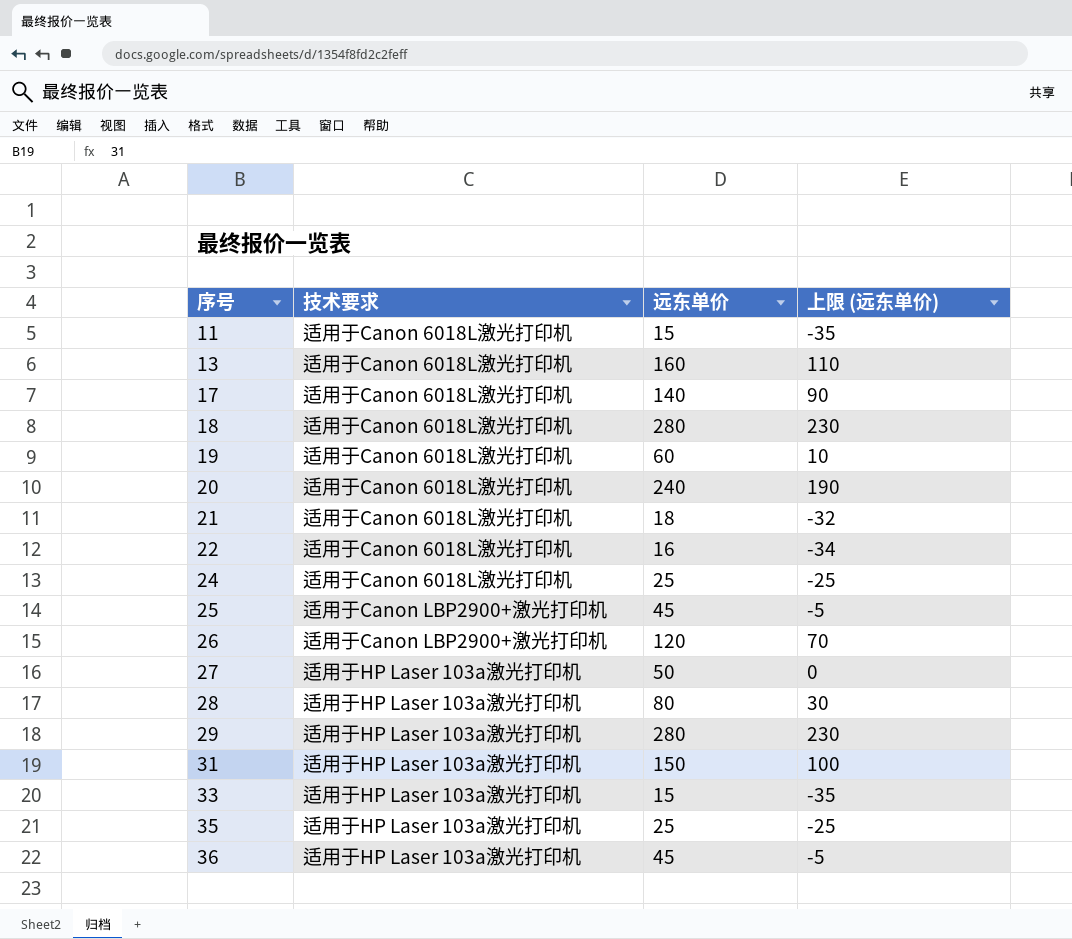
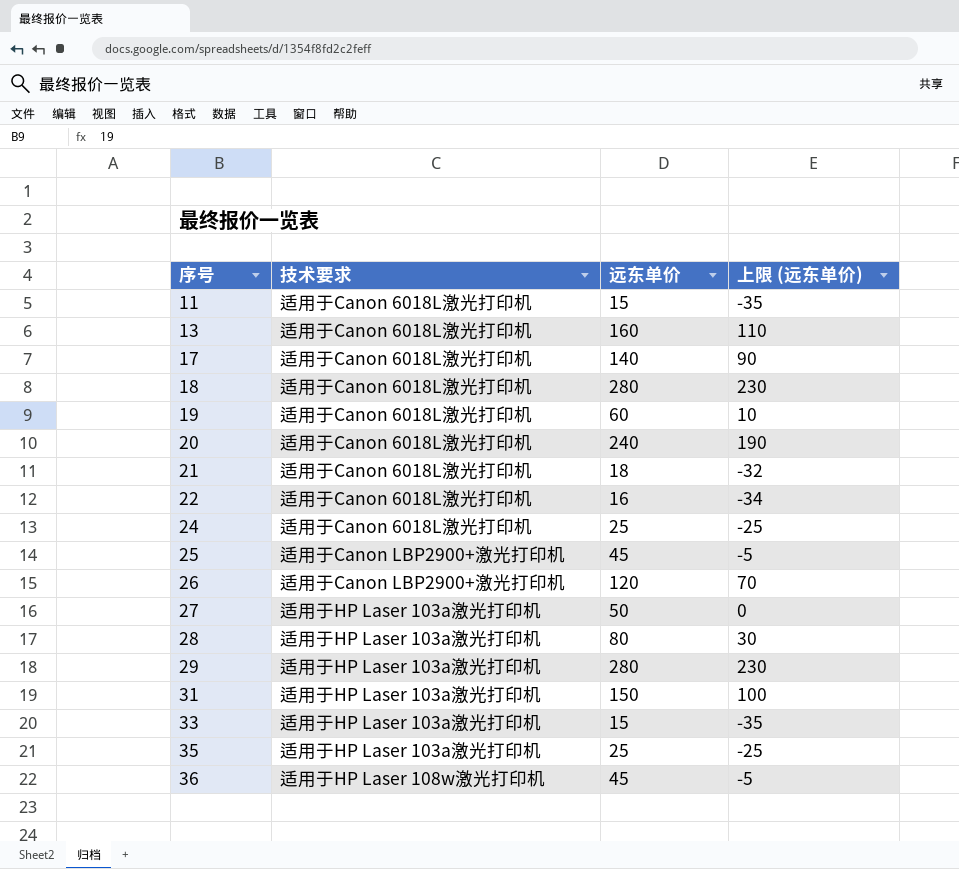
36 | 技术要求: 适用于HP Laser 103a激光打印机 -> 适用于HP Laser 108w激光打印机

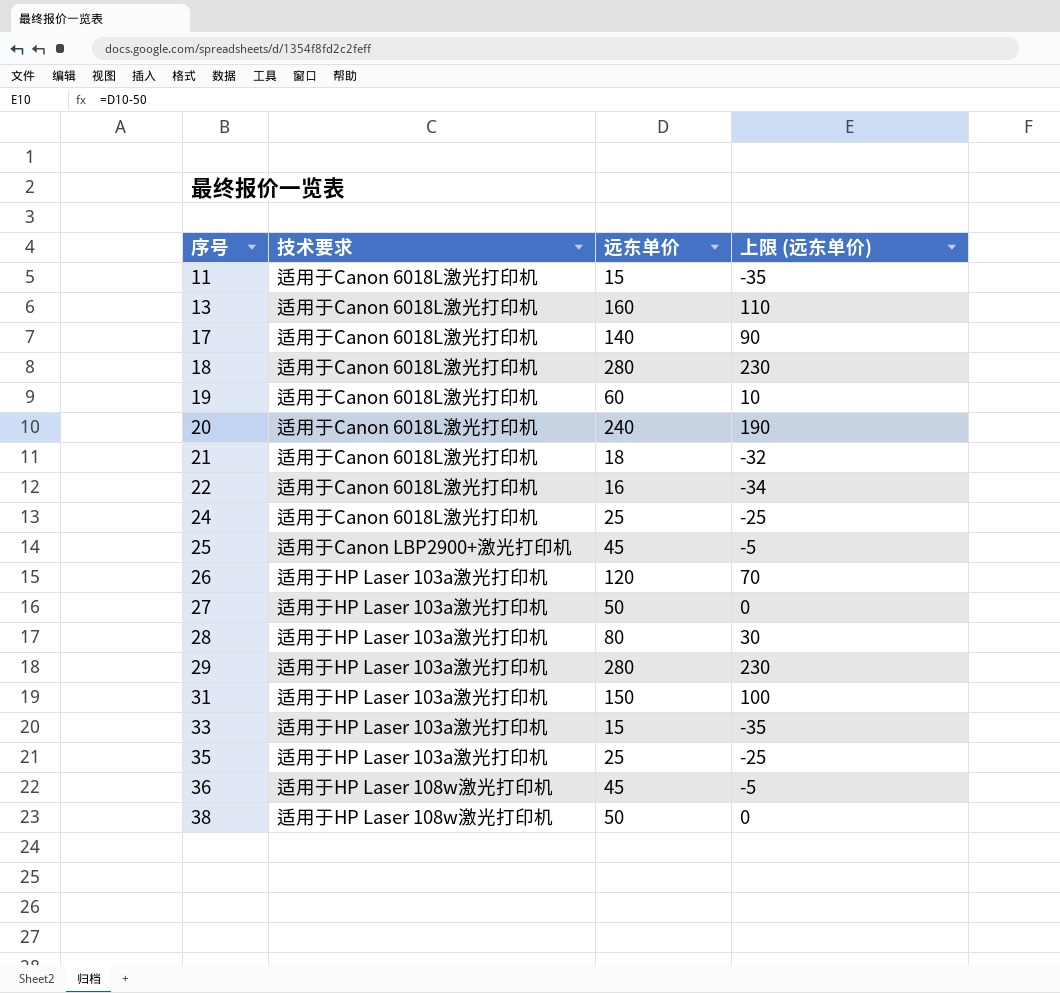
26 | 技术要求: 适用于Canon LBP2900+激光打印机 -> 适用于HP Laser 103a激光打印机
row 38: none -> 适用于HP Laser 108w激光打印机 | 50 | 0

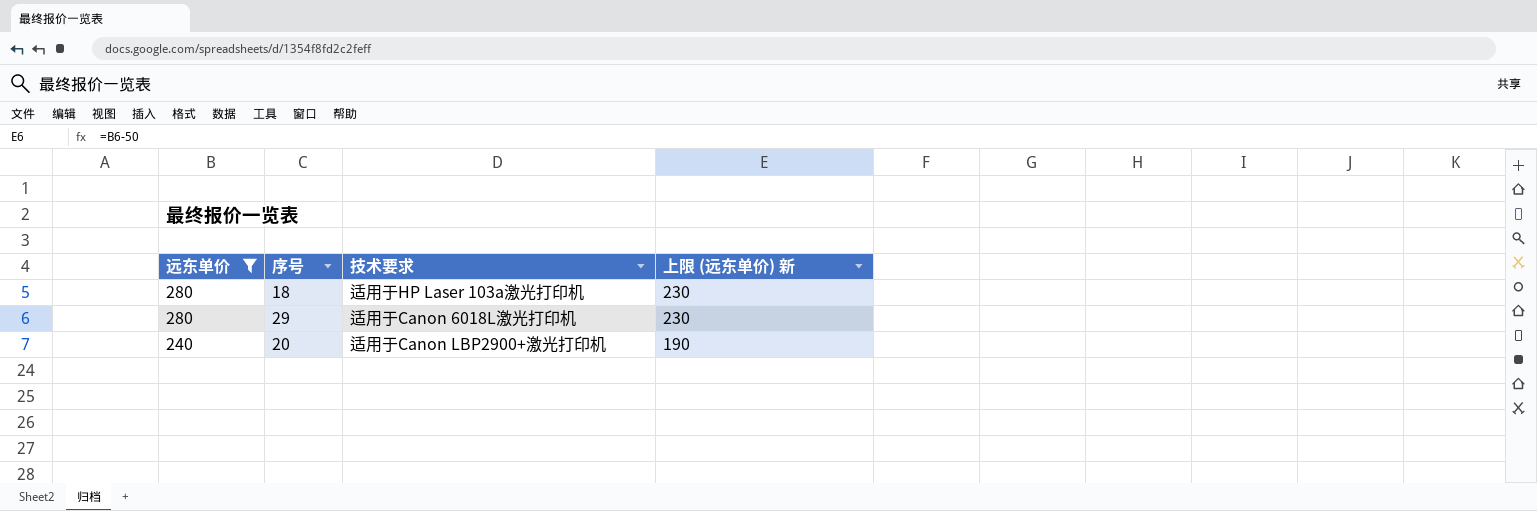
filter: none -> 远东单价 >= 240
row order: 序号 ascending -> 远东单价 descending
column 远东单价 | position: 3 -> 1
column name: 上限 (远东单价) -> 上限 (远东单价) 新
18 | 技术要求: 适用于Canon 6018L激光打印机 -> 适用于HP Laser 103a激光打印机
29 | 技术要求: 适用于HP Laser 103a激光打印机 -> 适用于Canon 6018L激光打印机
20 | 技术要求: 适用于Canon 6018L激光打印机 -> 适用于Canon LBP2900+激光打印机

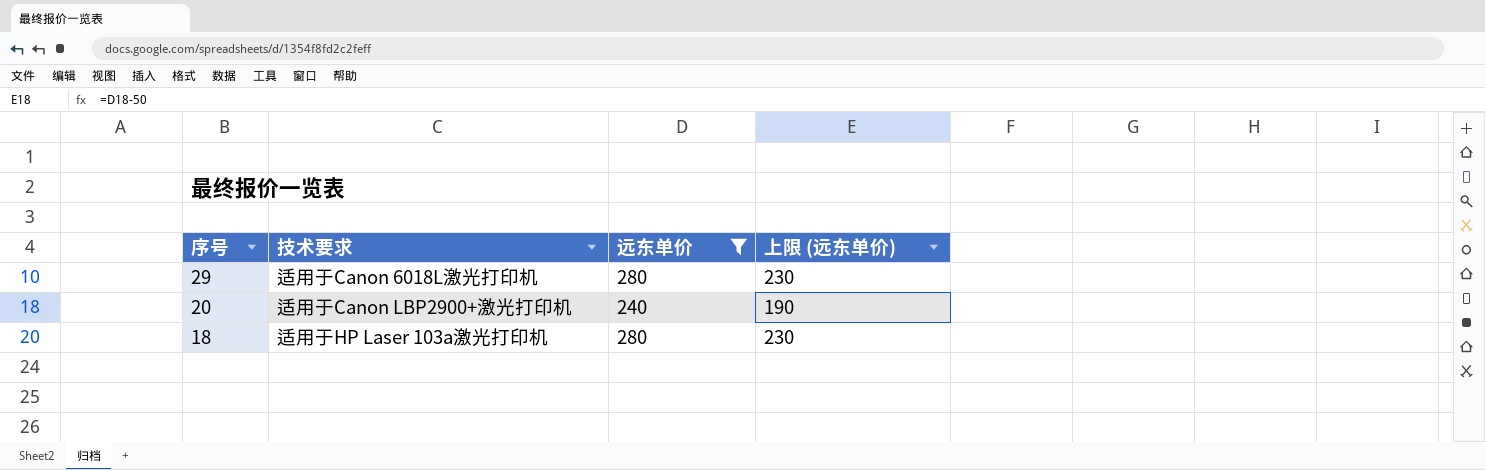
row order: 远东单价 descending -> 序号 descending
column 远东单价 | position: 1 -> 3
column name: 上限 (远东单价) 新 -> 上限 (远东单价)

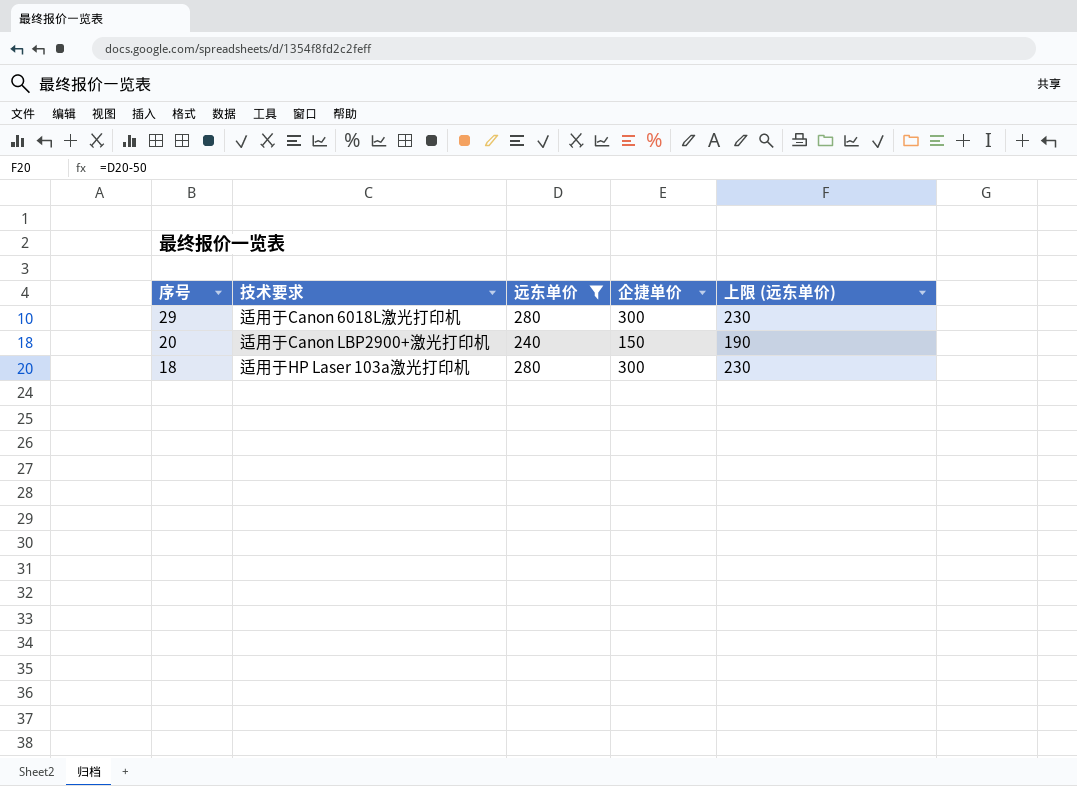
column 企捷单价 | position: none -> 4

